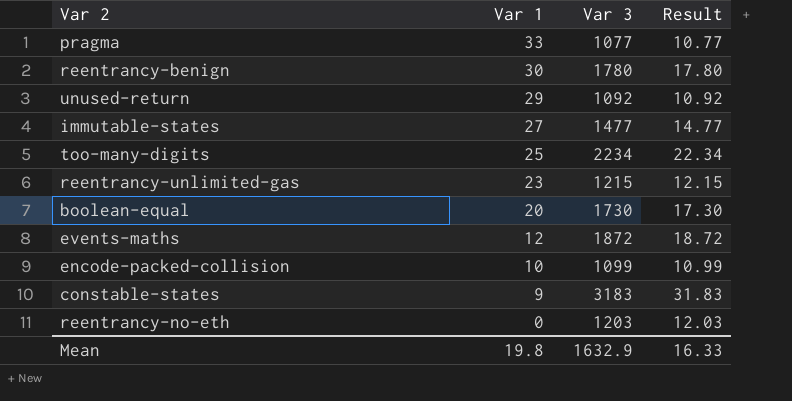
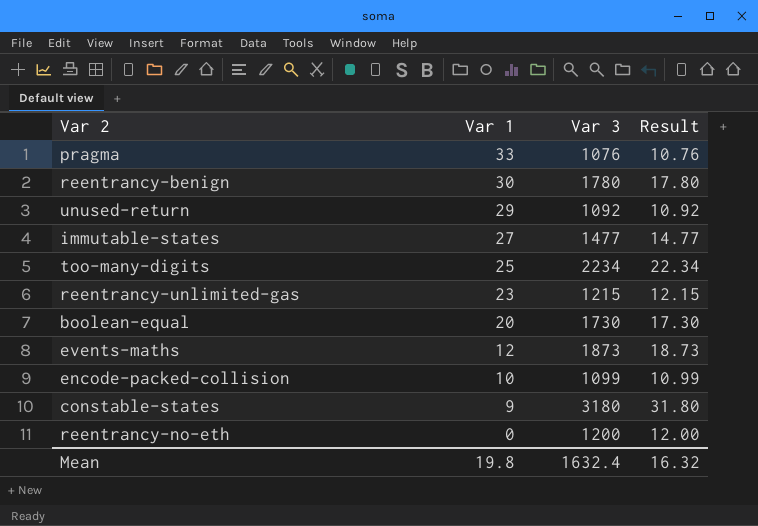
pragma | Var 3: 1077 -> 1076
pragma | Result: 10.77 -> 10.76
events-maths | Var 3: 1872 -> 1873
events-maths | Result: 18.72 -> 18.73
constable-states | Var 3: 3183 -> 3180
constable-states | Result: 31.83 -> 31.80
reentrancy-no-eth | Var 3: 1203 -> 1200
reentrancy-no-eth | Result: 12.03 -> 12.00
Mean | Var 3: 1632.9 -> 1632.4
Mean | Result: 16.33 -> 16.32

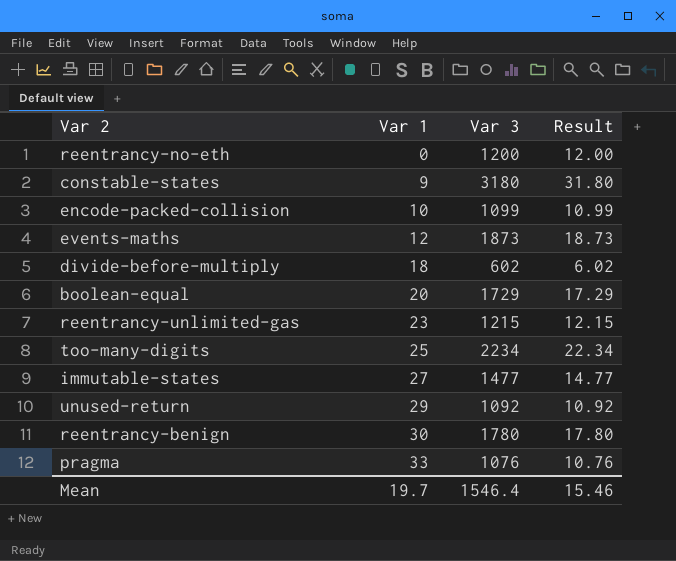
row order: Var 1 descending -> Var 1 ascending
row divide-before-multiply: none -> 18 | 602 | 6.02
boolean-equal | Var 3: 1730 -> 1729
boolean-equal | Result: 17.30 -> 17.29
Mean | Var 1: 19.8 -> 19.7
Mean | Var 3: 1632.4 -> 1546.4
Mean | Result: 16.32 -> 15.46

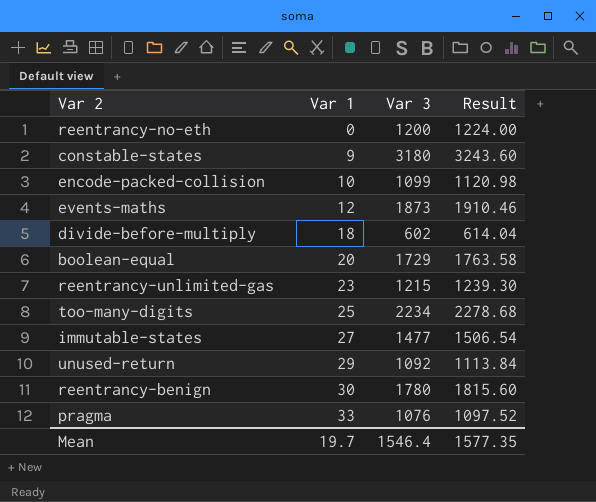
column Result | formula: [Var 3] * 0.01 -> [Var 3] * 1.02
Mean | Result: 15.46 -> 1577.35

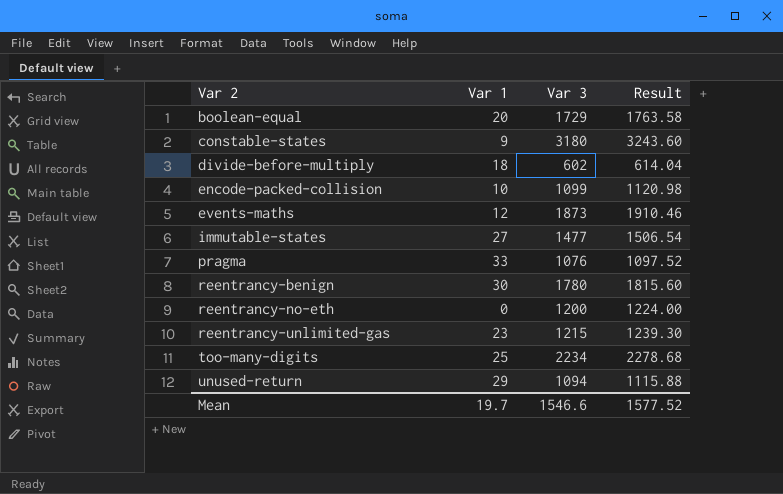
row order: Var 1 ascending -> Var 2 ascending
unused-return | Var 3: 1092 -> 1094
unused-return | Result: 1113.84 -> 1115.88
Mean | Var 3: 1546.4 -> 1546.6
Mean | Result: 1577.35 -> 1577.52

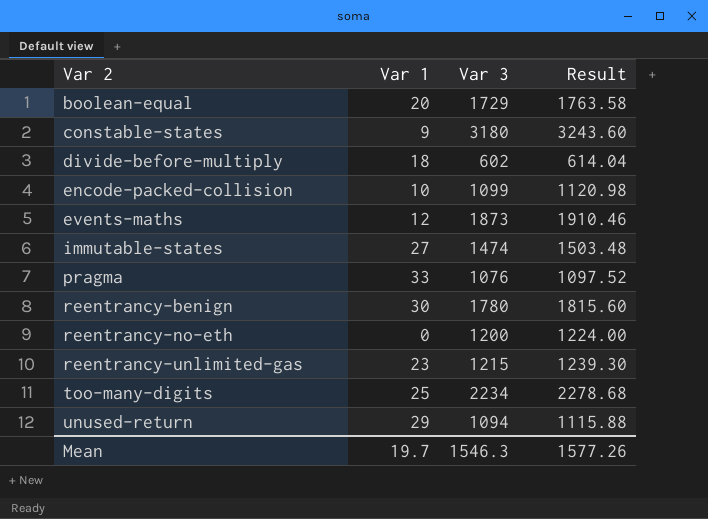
immutable-states | Var 3: 1477 -> 1474
immutable-states | Result: 1506.54 -> 1503.48
Mean | Var 3: 1546.6 -> 1546.3
Mean | Result: 1577.52 -> 1577.26

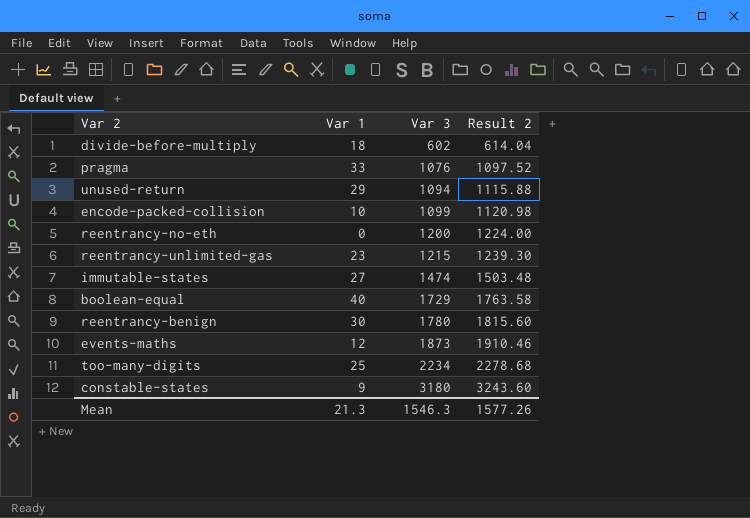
row order: Var 2 ascending -> Var 3 ascending
column name: Result -> Result 2
boolean-equal | Var 1: 20 -> 40
Mean | Var 1: 19.7 -> 21.3

